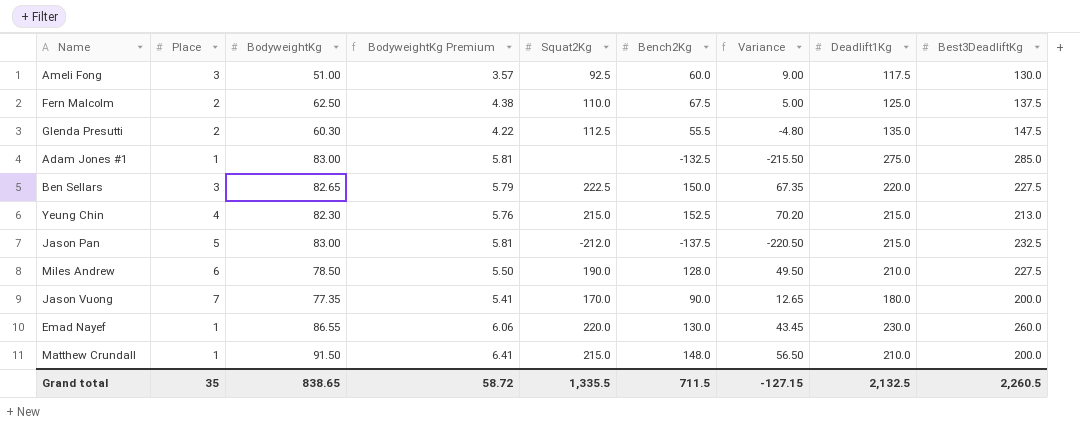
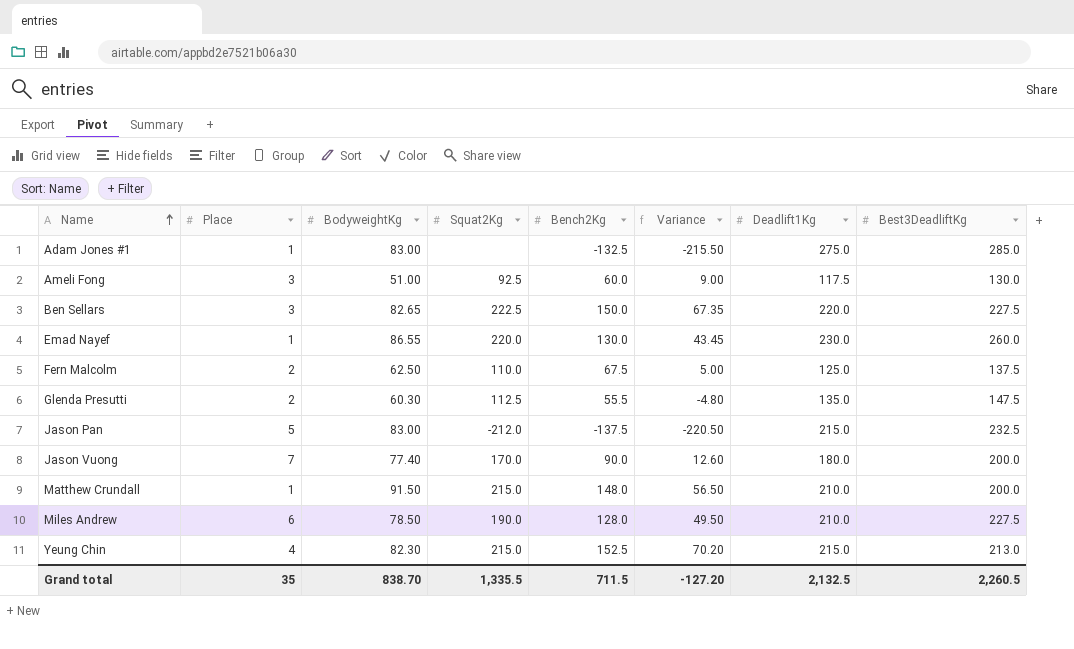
row order: none -> Name ascending
column BodyweightKg Premium | formula: [BodyweightKg] * 0.07 -> none
Jason Vuong | BodyweightKg: 77.35 -> 77.40
Jason Vuong | Variance: 12.65 -> 12.60
Grand total | BodyweightKg: 838.65 -> 838.70
Grand total | Variance: -127.15 -> -127.20

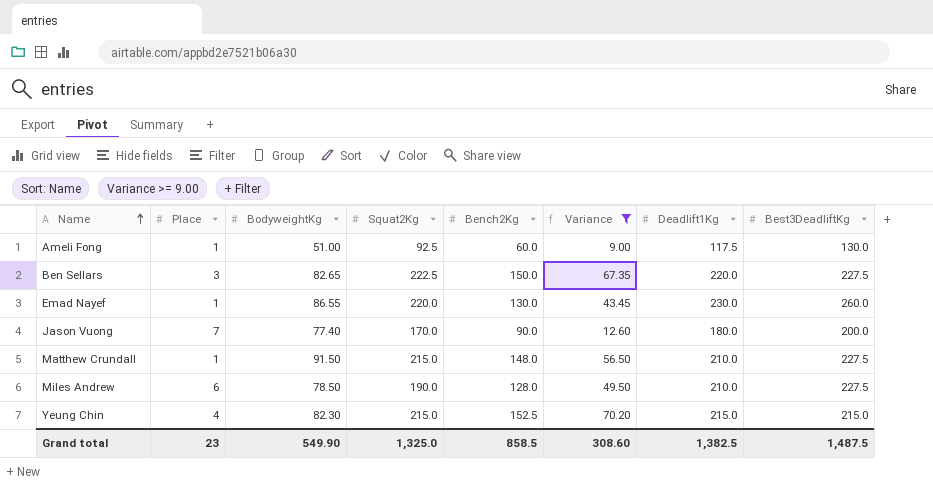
filter: none -> Variance >= 9.00
Ameli Fong | Place: 3 -> 1
Matthew Crundall | Best3DeadliftKg: 200.0 -> 227.5
Yeung Chin | Best3DeadliftKg: 213.0 -> 215.0
Grand total | Place: 35 -> 23
Grand total | BodyweightKg: 838.70 -> 549.90
Grand total | Squat2Kg: 1,335.5 -> 1,325.0
Grand total | Bench2Kg: 711.5 -> 858.5
Grand total | Variance: -127.20 -> 308.60
Grand total | Deadlift1Kg: 2,132.5 -> 1,382.5
Grand total | Best3DeadliftKg: 2,260.5 -> 1,487.5

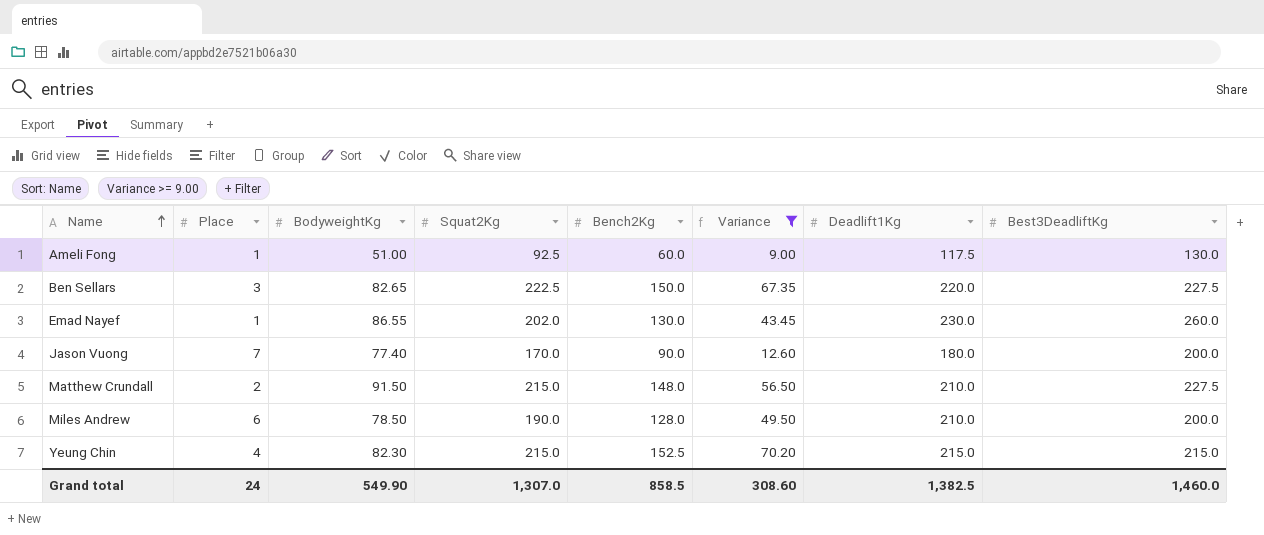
Emad Nayef | Squat2Kg: 220.0 -> 202.0
Matthew Crundall | Place: 1 -> 2
Miles Andrew | Best3DeadliftKg: 227.5 -> 200.0
Grand total | Place: 23 -> 24
Grand total | Squat2Kg: 1,325.0 -> 1,307.0
Grand total | Best3DeadliftKg: 1,487.5 -> 1,460.0

